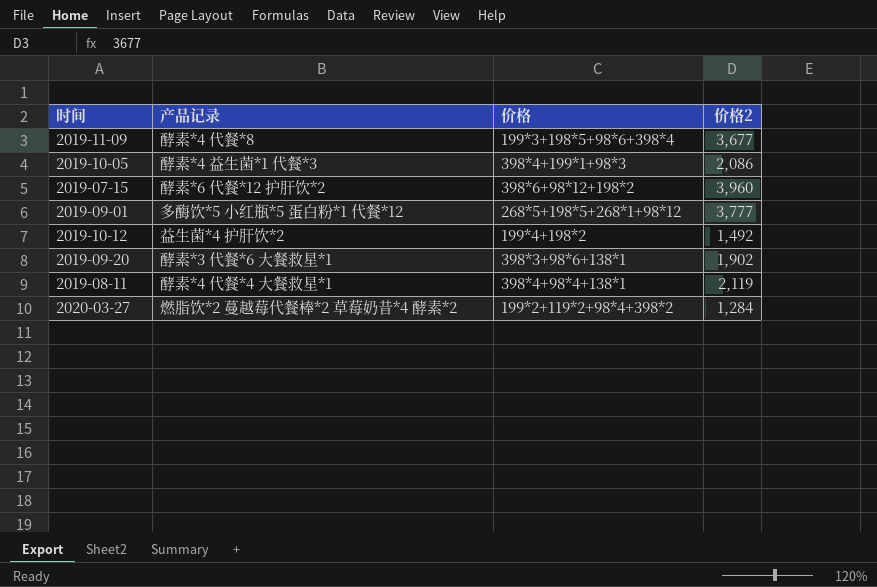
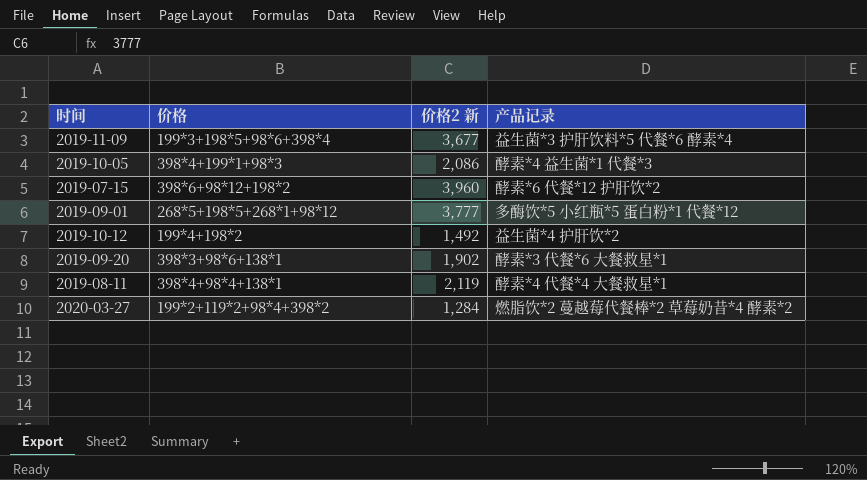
column name: 价格2 -> 价格2 新
column 产品记录 | position: 2 -> 4
2019-11-09 | 产品记录: 酵素*4 代餐*8 -> 益生菌*3 护肝饮料*5 代餐*6 酵素*4

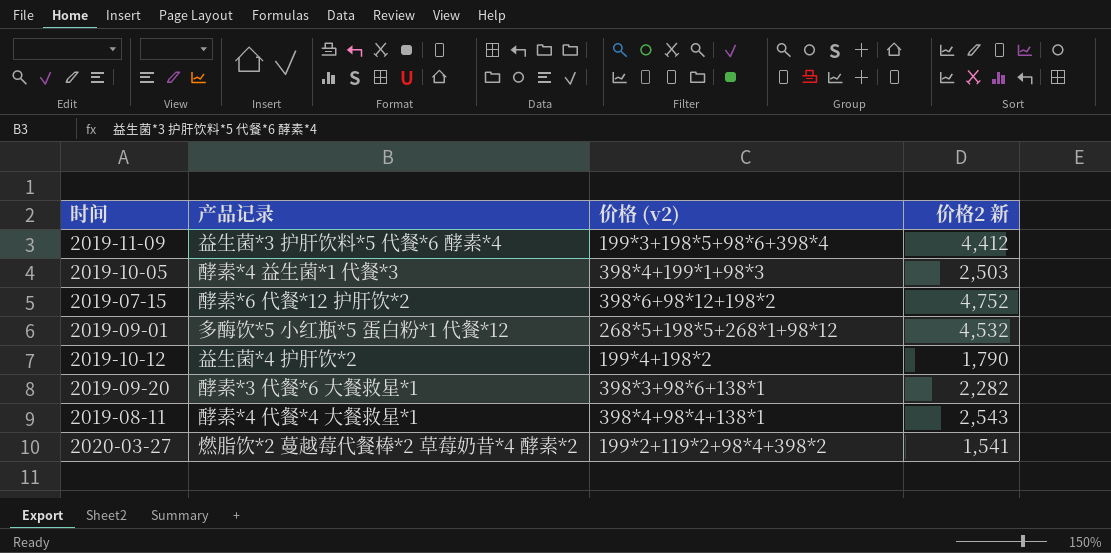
column 产品记录 | position: 4 -> 2
column name: 价格 -> 价格 (v2)
2019-11-09 | 价格2 新: 3,677 -> 4,412
2019-10-05 | 价格2 新: 2,086 -> 2,503
2019-07-15 | 价格2 新: 3,960 -> 4,752
2019-09-01 | 价格2 新: 3,777 -> 4,532
2019-10-12 | 价格2 新: 1,492 -> 1,790
2019-09-20 | 价格2 新: 1,902 -> 2,282
2019-08-11 | 价格2 新: 2,119 -> 2,543
2020-03-27 | 价格2 新: 1,284 -> 1,541

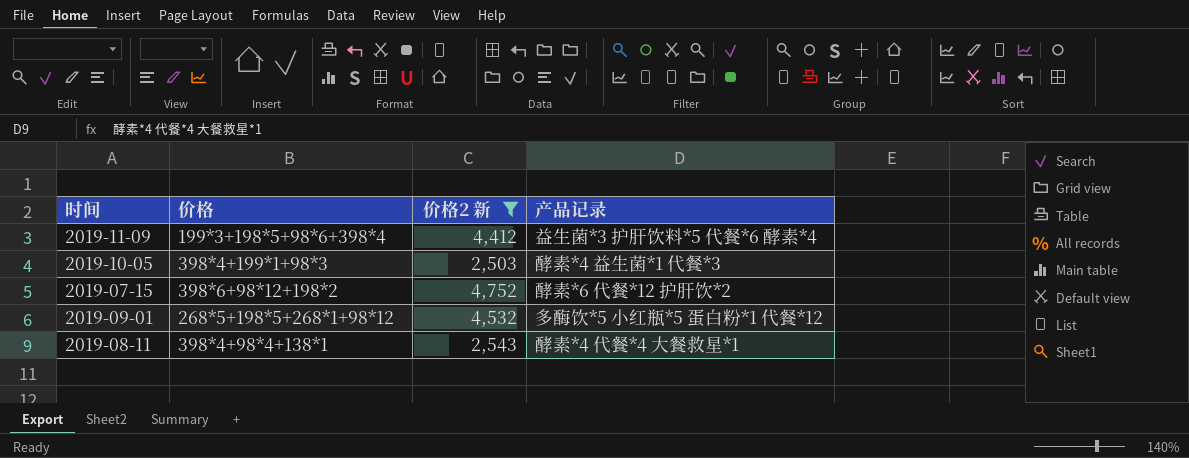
filter: none -> 价格2 新 >= 2,503
column name: 价格 (v2) -> 价格
column 产品记录 | position: 2 -> 4

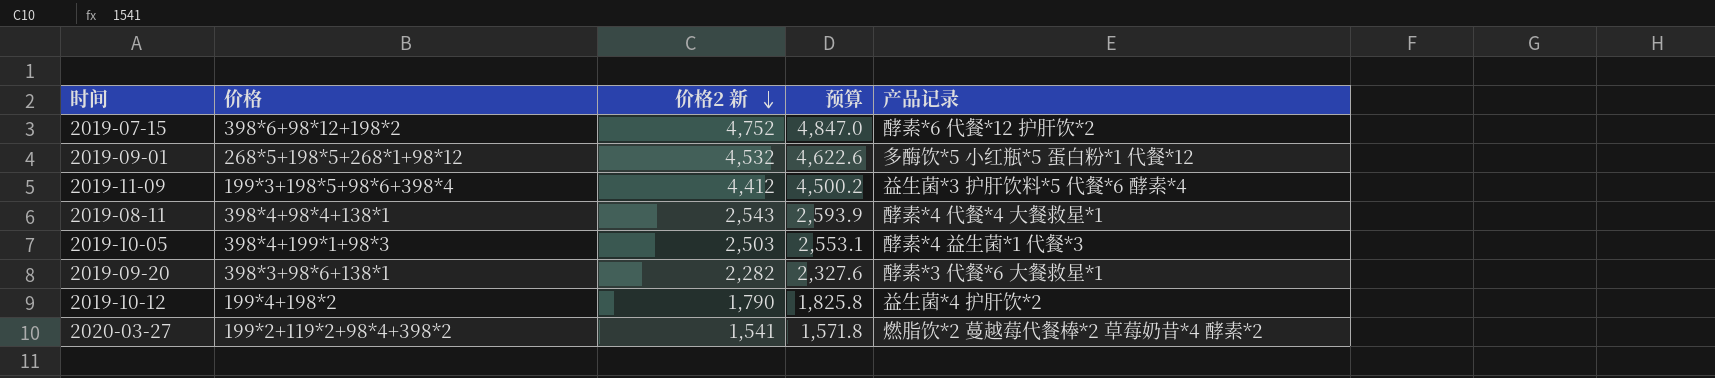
filter: 价格2 新 >= 2,503 -> none
row order: none -> 价格2 新 descending
column 预算 | formula: none -> [价格2 新] * 1.02

